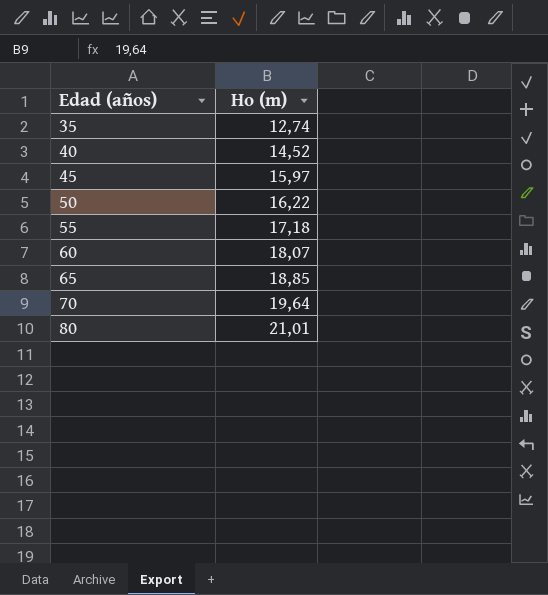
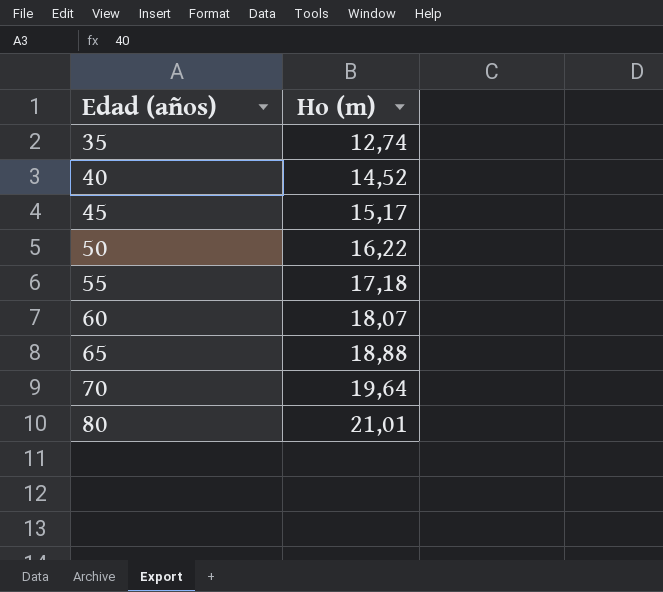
45 | Ho (m): 15,97 -> 15,17
65 | Ho (m): 18,85 -> 18,88

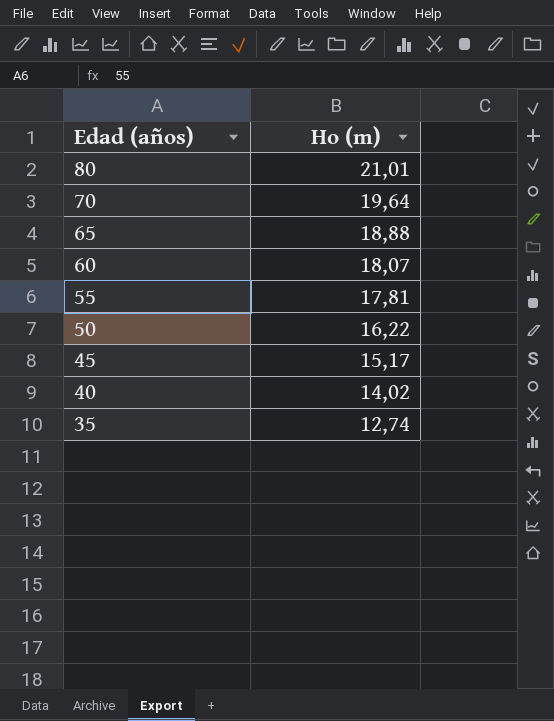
row order: Edad (años) ascending -> Edad (años) descending
55 | Ho (m): 17,18 -> 17,81
40 | Ho (m): 14,52 -> 14,02

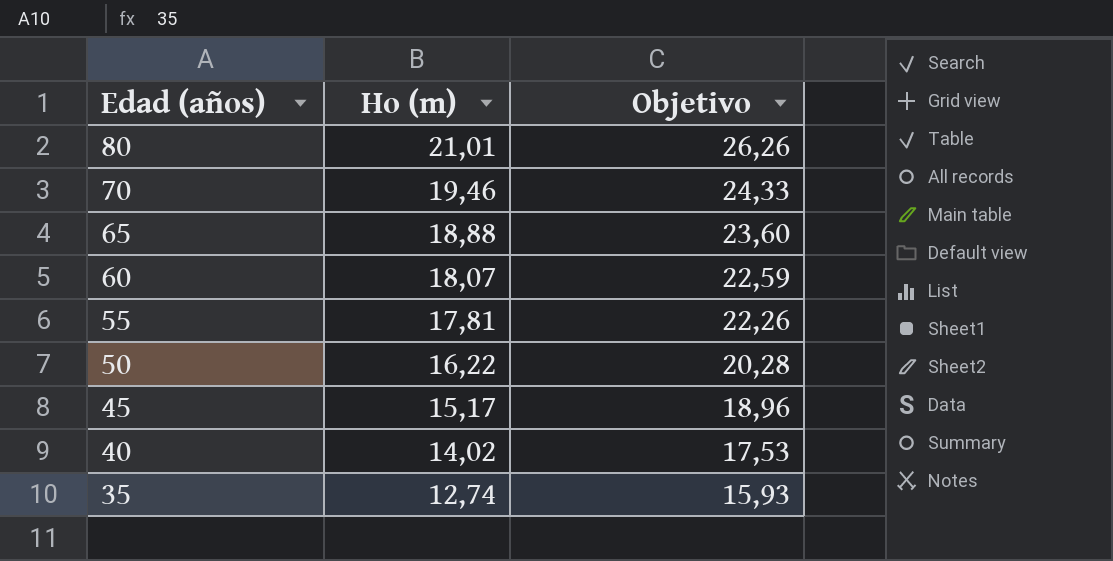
column Objetivo | formula: none -> [Ho (m)] * 1,25
70 | Ho (m): 19,64 -> 19,46

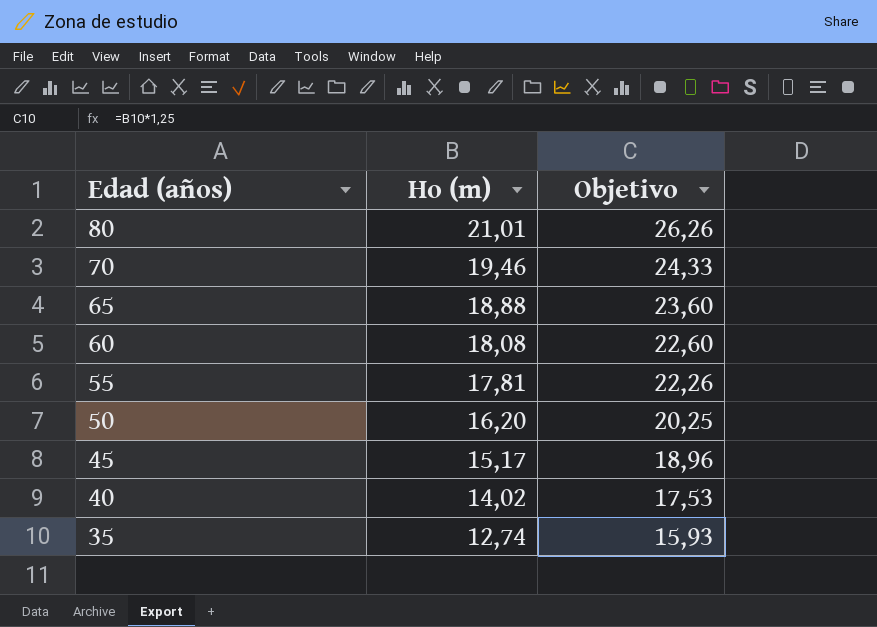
60 | Ho (m): 18,07 -> 18,08
60 | Objetivo: 22,59 -> 22,60
50 | Ho (m): 16,22 -> 16,20
50 | Objetivo: 20,28 -> 20,25

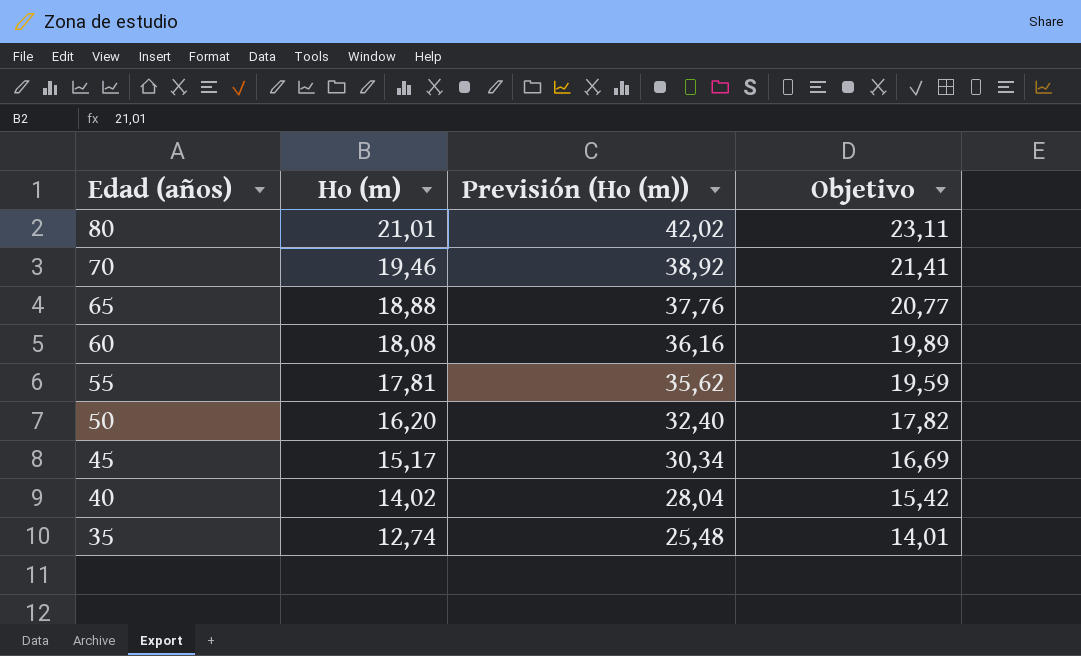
column Previsión (Ho (m)) | formula: none -> [Ho (m)] * 2
column Objetivo | formula: [Ho (m)] * 1,25 -> [Ho (m)] * 1,1

